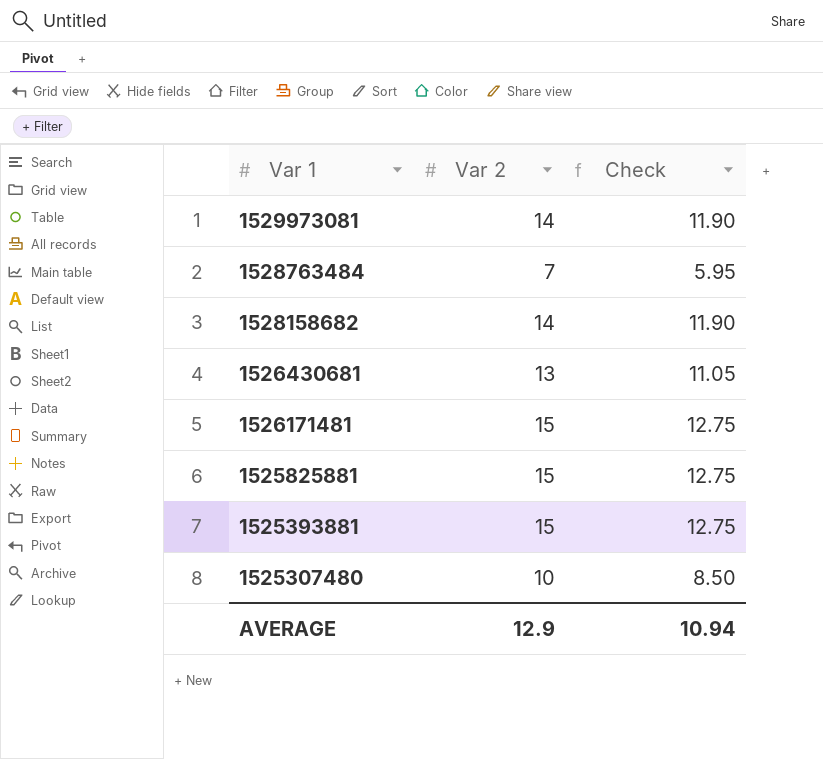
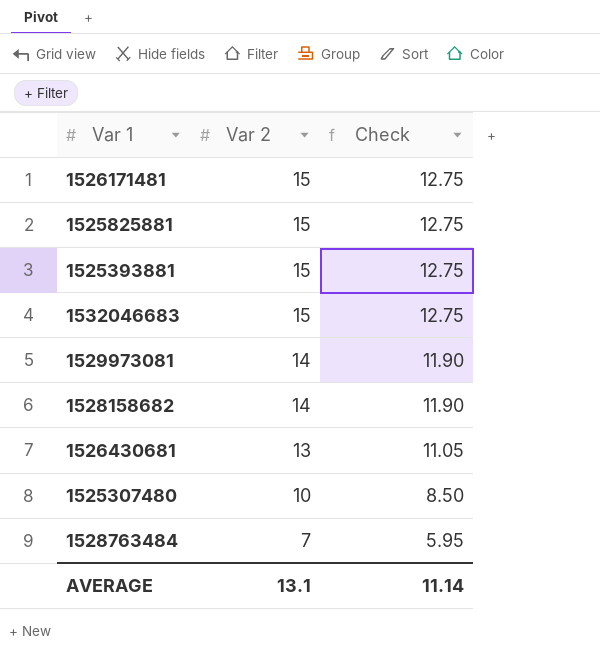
row order: Var 1 descending -> Var 2 descending
row 1532046683: none -> 15 | 12.75
AVERAGE | Var 2: 12.9 -> 13.1
AVERAGE | Check: 10.94 -> 11.14

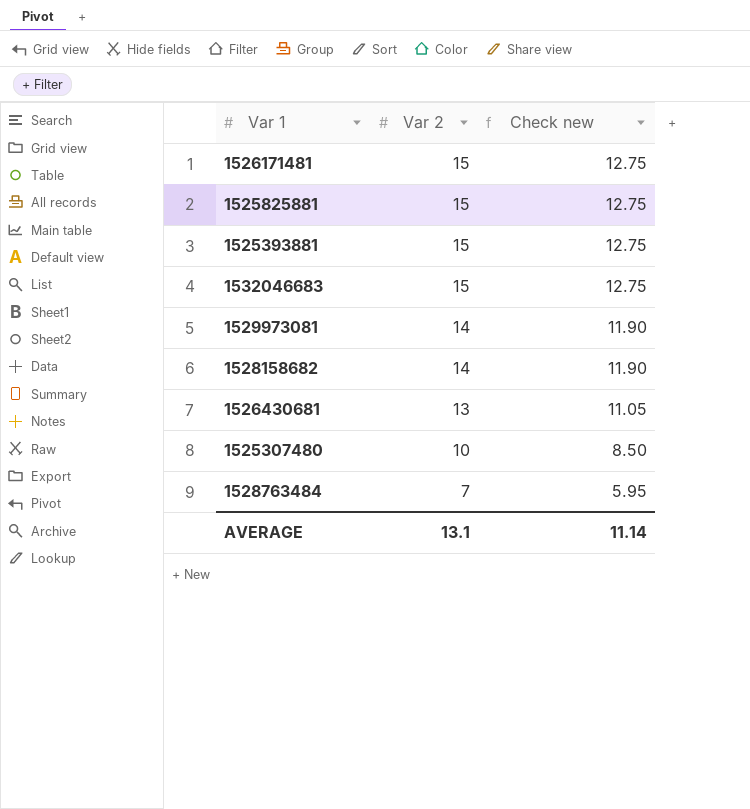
column name: Check -> Check new

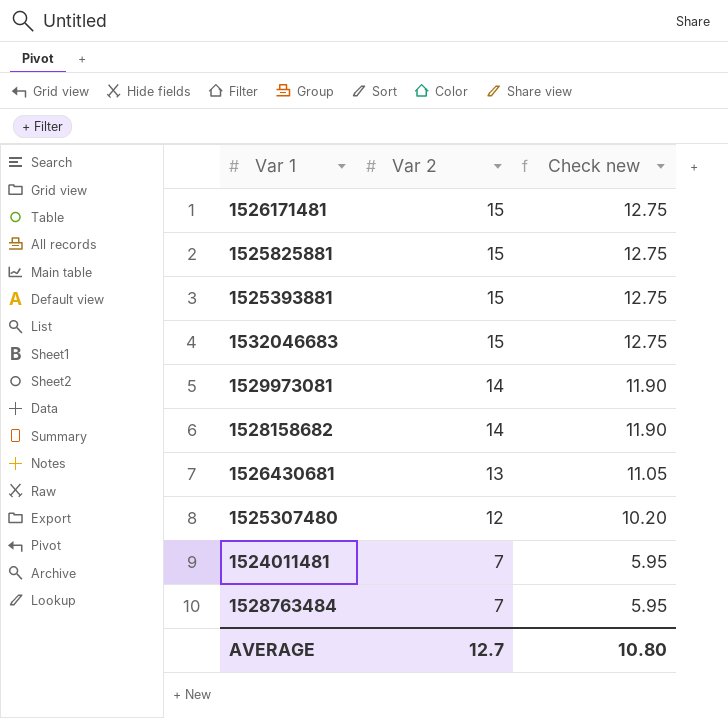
1525307480 | Var 2: 10 -> 12
1525307480 | Check new: 8.50 -> 10.20
row 1524011481: none -> 7 | 5.95
AVERAGE | Var 2: 13.1 -> 12.7
AVERAGE | Check new: 11.14 -> 10.80

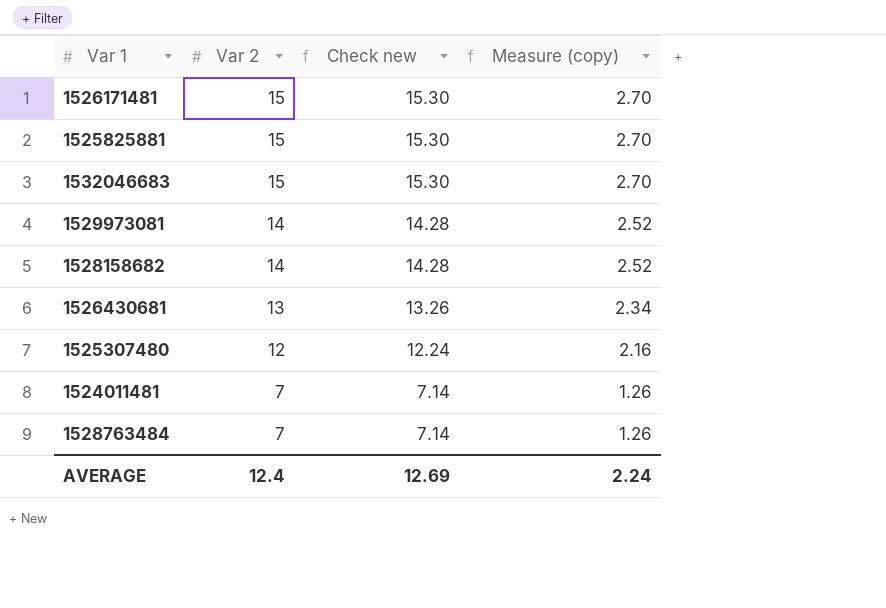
column Check new | formula: [Var 2] * 0.85 -> [Var 2] * 1.02
column Measure (copy) | formula: none -> [Var 2] * 0.18
row 1525393881: 15 | 12.75 -> none
AVERAGE | Var 2: 12.7 -> 12.4
AVERAGE | Check new: 10.80 -> 12.69

